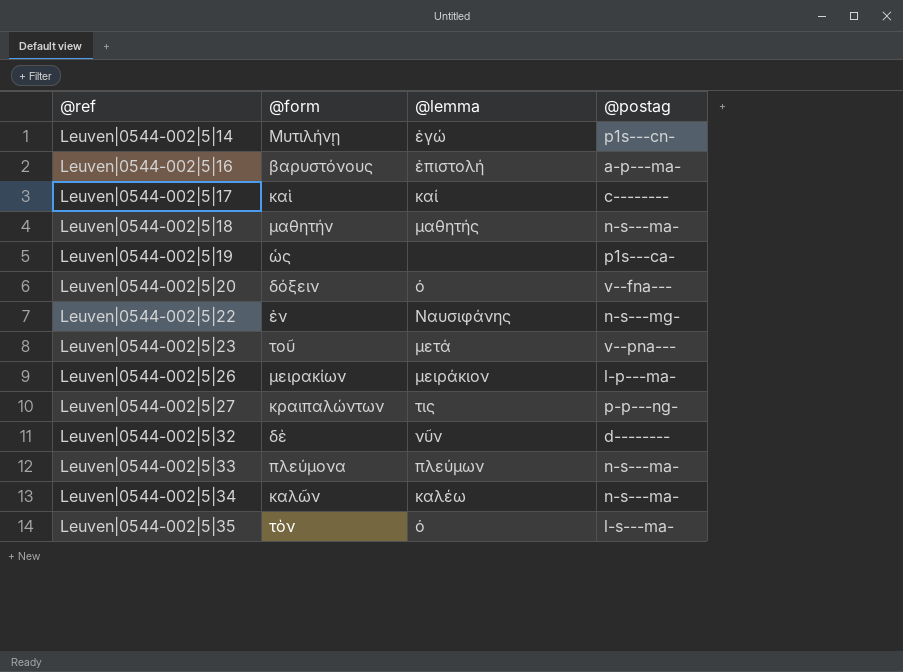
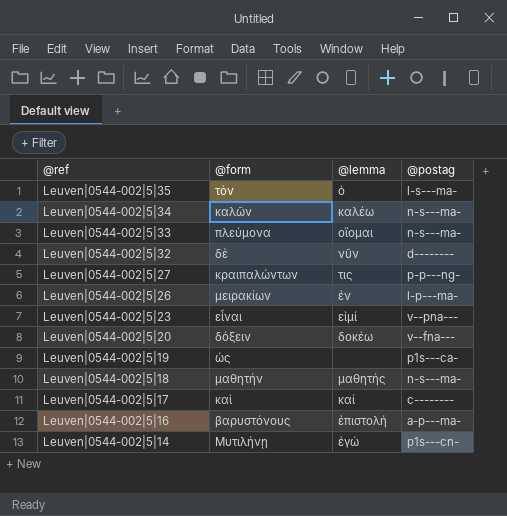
row order: @ref ascending -> @ref descending
row Leuven|0544-002|5|22: ἐν | Ναυσιφάνης | n-s---mg- -> none
Leuven|0544-002|5|33 | @lemma: πλεύμων -> οἴομαι
Leuven|0544-002|5|26 | @lemma: μειράκιον -> ἐν
Leuven|0544-002|5|23 | @form: τοῦ -> εἶναι
Leuven|0544-002|5|23 | @lemma: μετά -> εἰμί
Leuven|0544-002|5|20 | @lemma: ὁ -> δοκέω

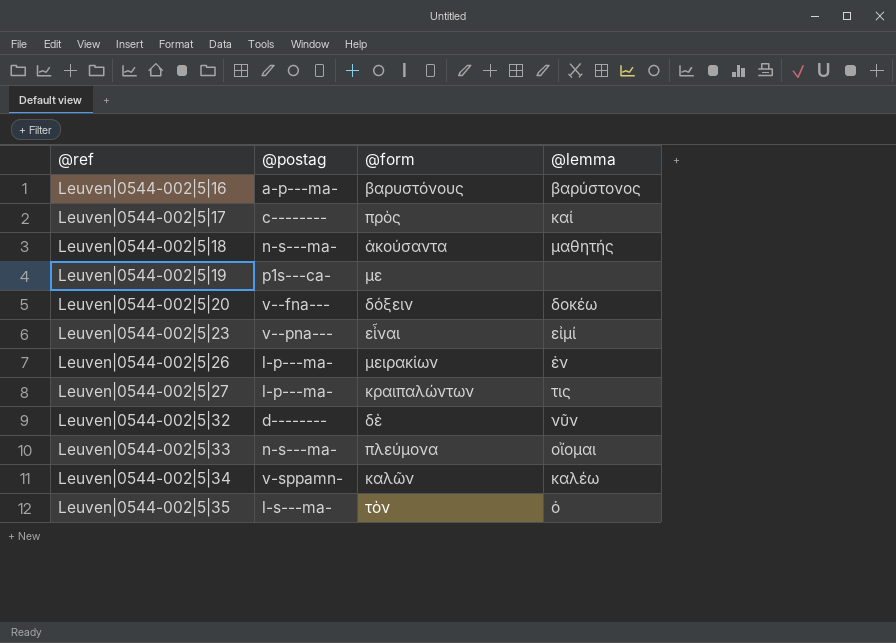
row order: @ref descending -> @ref ascending
column @postag | position: 4 -> 2
row Leuven|0544-002|5|14: Μυτιλήνῃ | ἐγώ | p1s---cn- -> none
Leuven|0544-002|5|16 | @lemma: ἐπιστολή -> βαρύστονος
Leuven|0544-002|5|17 | @form: καὶ -> πρὸς
Leuven|0544-002|5|18 | @form: μαθητήν -> ἀκούσαντα
Leuven|0544-002|5|19 | @form: ὡς -> με
Leuven|0544-002|5|27 | @postag: p-p---ng- -> l-p---ma-
Leuven|0544-002|5|34 | @postag: n-s---ma- -> v-sppamn-

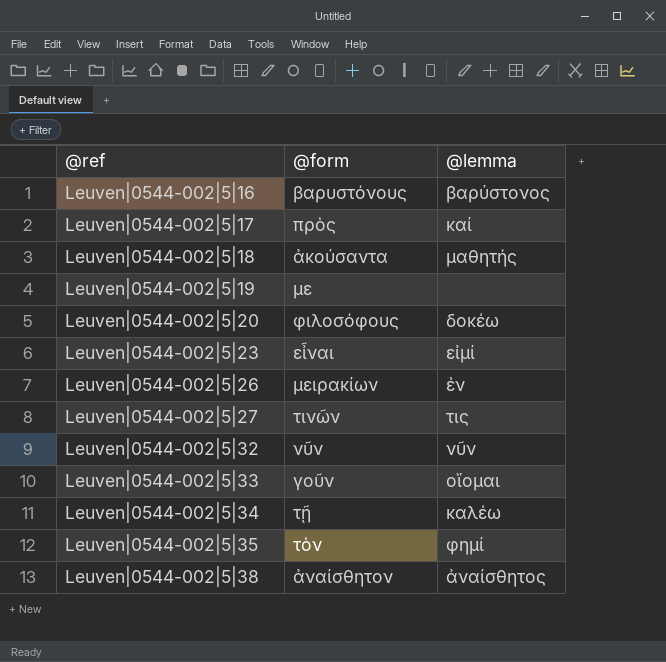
column @postag | position: 2 -> none
Leuven|0544-002|5|20 | @form: δόξειν -> φιλοσόφους
Leuven|0544-002|5|27 | @form: κραιπαλώντων -> τινῶν
Leuven|0544-002|5|32 | @form: δὲ -> νῦν
Leuven|0544-002|5|33 | @form: πλεύμονα -> γοῦν
Leuven|0544-002|5|34 | @form: καλῶν -> τῇ
Leuven|0544-002|5|35 | @lemma: ὁ -> φημί
row Leuven|0544-002|5|38: none -> ἀναίσθητον | ἀναίσθητος

